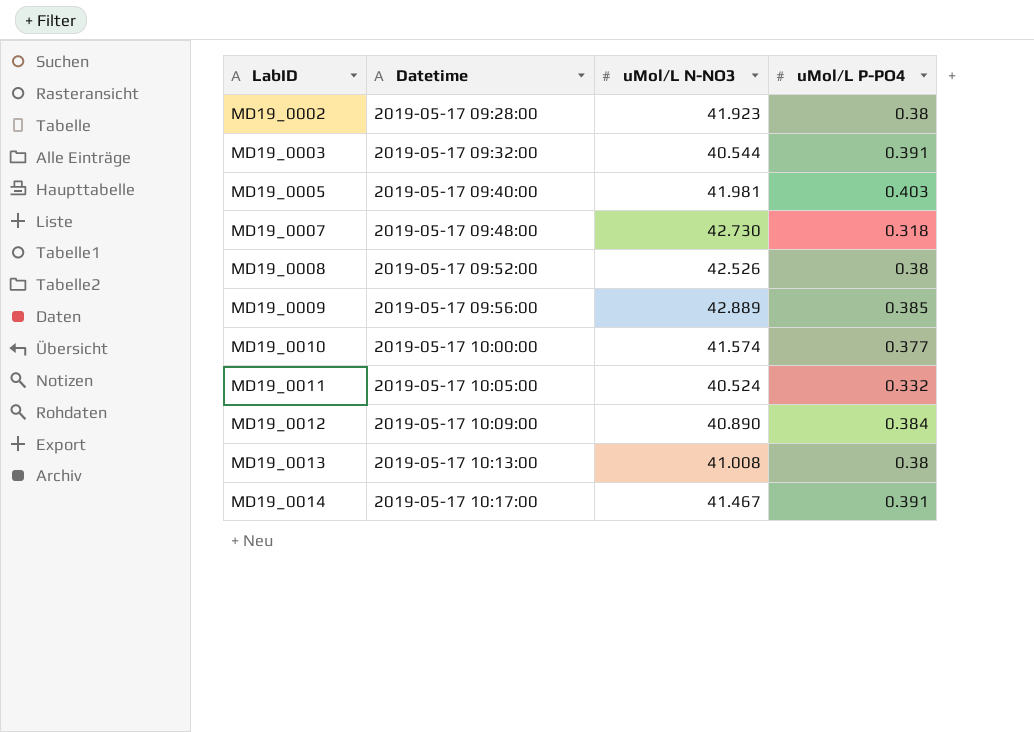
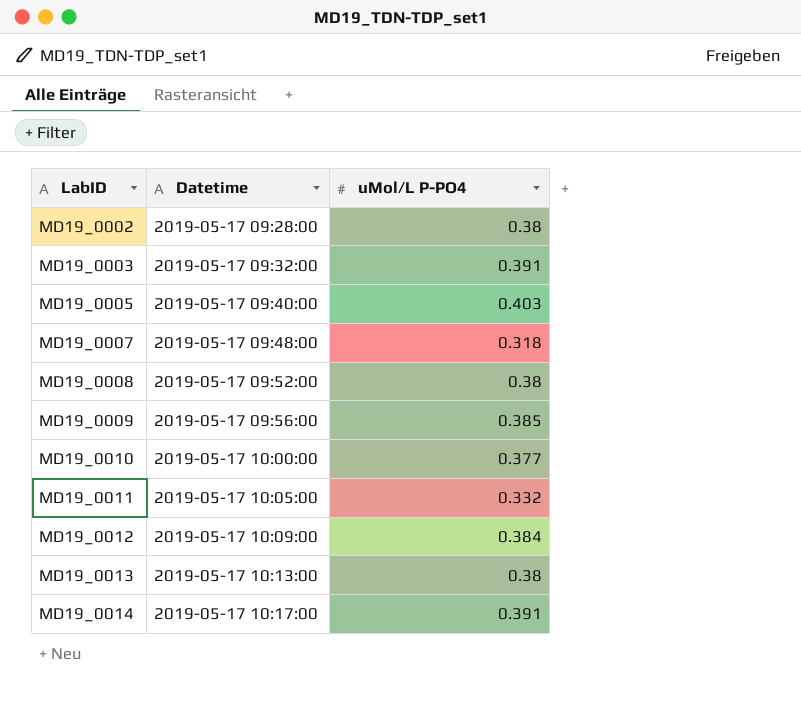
column uMol/L N-NO3 | position: 3 -> none

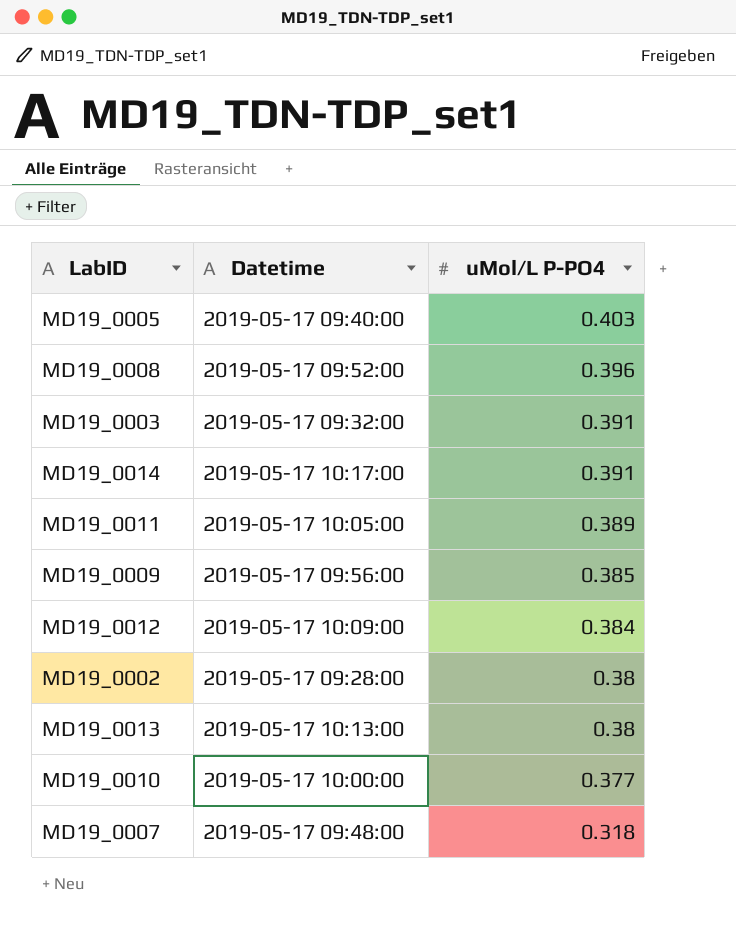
row order: LabID ascending -> uMol/L P-PO4 descending
MD19_0008 | uMol/L P-PO4: 0.38 -> 0.396
MD19_0011 | uMol/L P-PO4: 0.332 -> 0.389

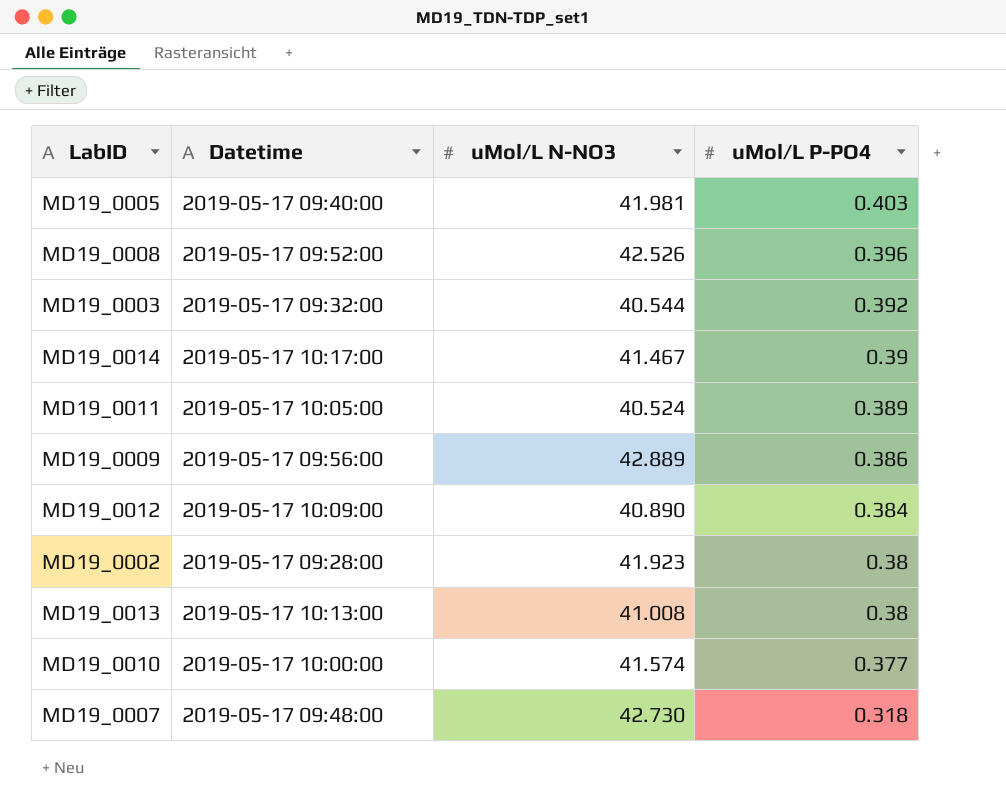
column uMol/L N-NO3 | position: none -> 3
MD19_0003 | uMol/L P-PO4: 0.391 -> 0.392
MD19_0014 | uMol/L P-PO4: 0.391 -> 0.39
MD19_0009 | uMol/L P-PO4: 0.385 -> 0.386

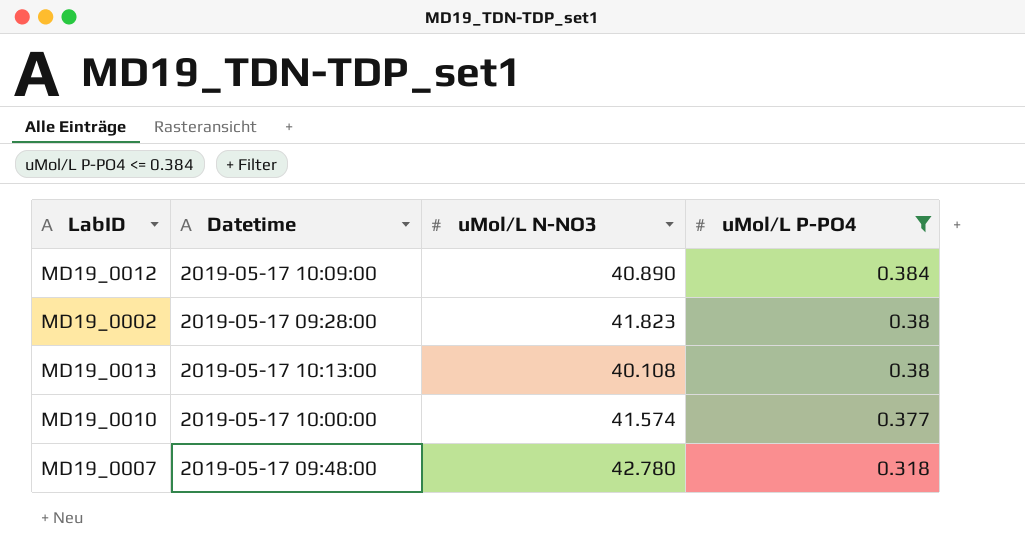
filter: none -> uMol/L P-PO4 <= 0.384
MD19_0002 | uMol/L N-NO3: 41.923 -> 41.823
MD19_0013 | uMol/L N-NO3: 41.008 -> 40.108
MD19_0007 | uMol/L N-NO3: 42.730 -> 42.780

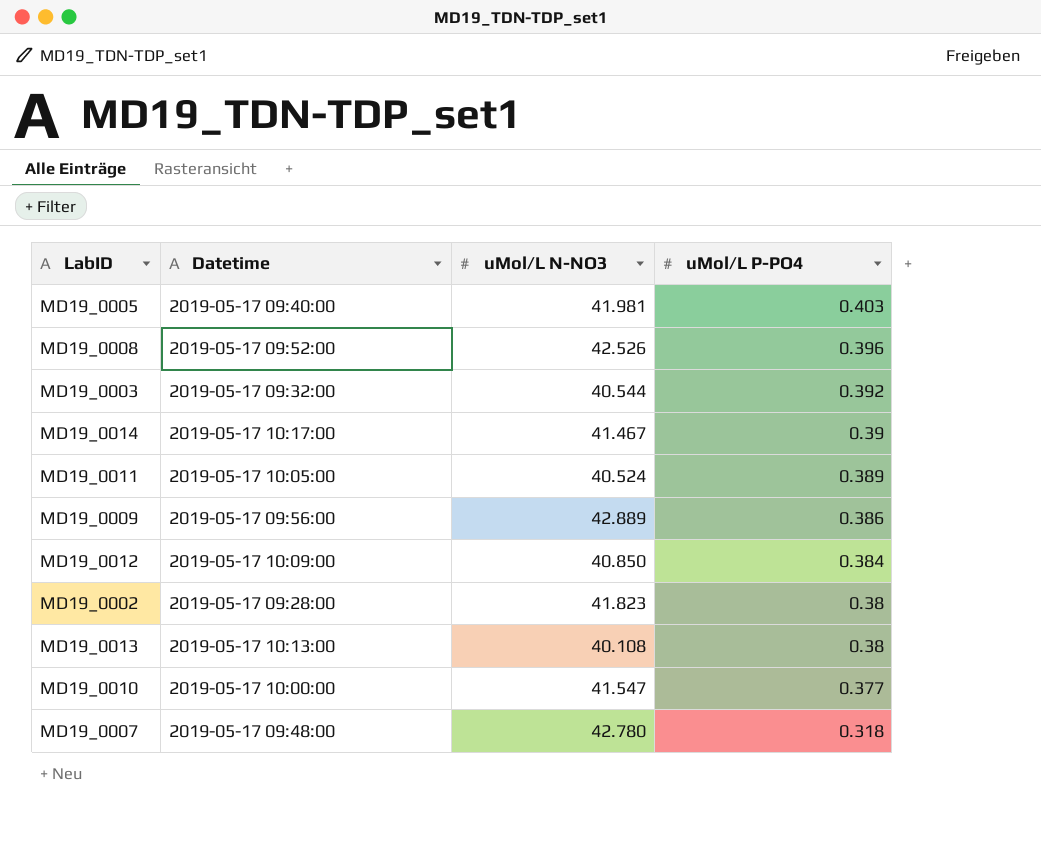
filter: uMol/L P-PO4 <= 0.384 -> none
MD19_0012 | uMol/L N-NO3: 40.890 -> 40.850
MD19_0010 | uMol/L N-NO3: 41.574 -> 41.547

